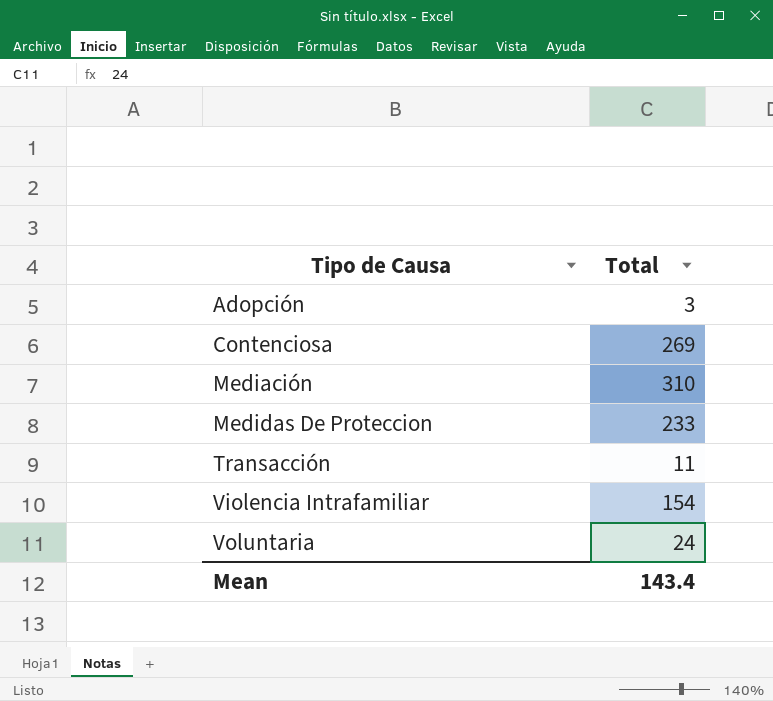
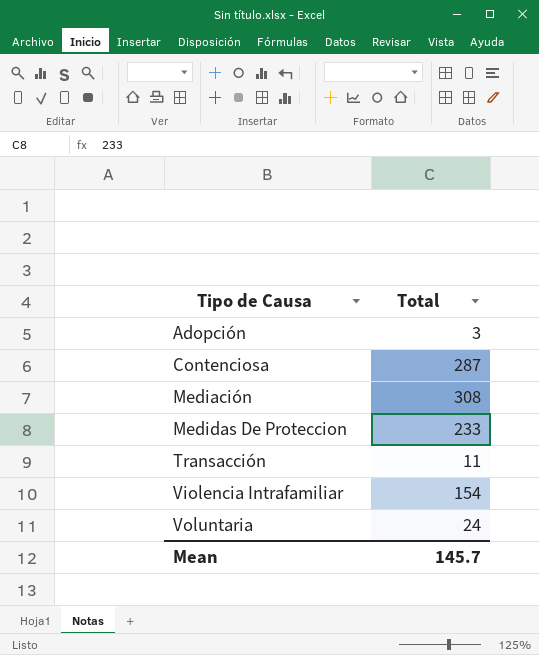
Contenciosa | Total: 269 -> 287
Mediación | Total: 310 -> 308
Mean | Total: 143.4 -> 145.7

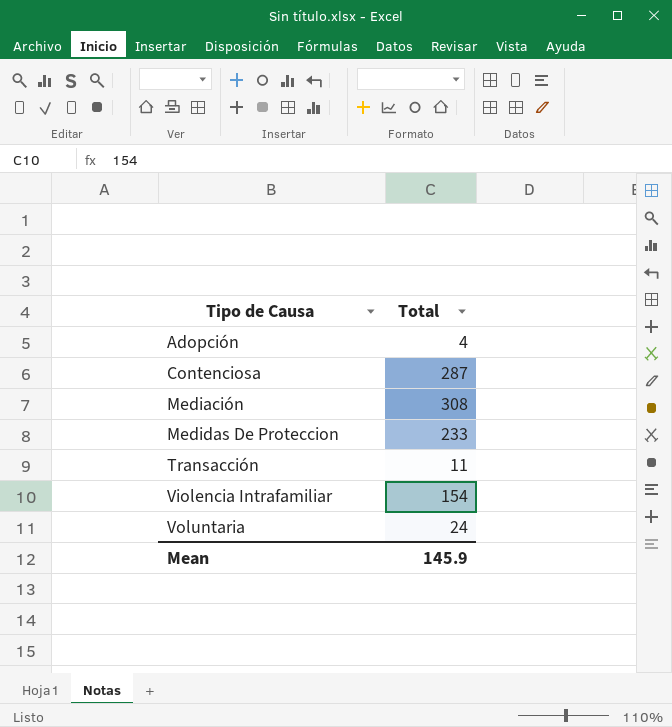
Adopción | Total: 3 -> 4
Mean | Total: 145.7 -> 145.9

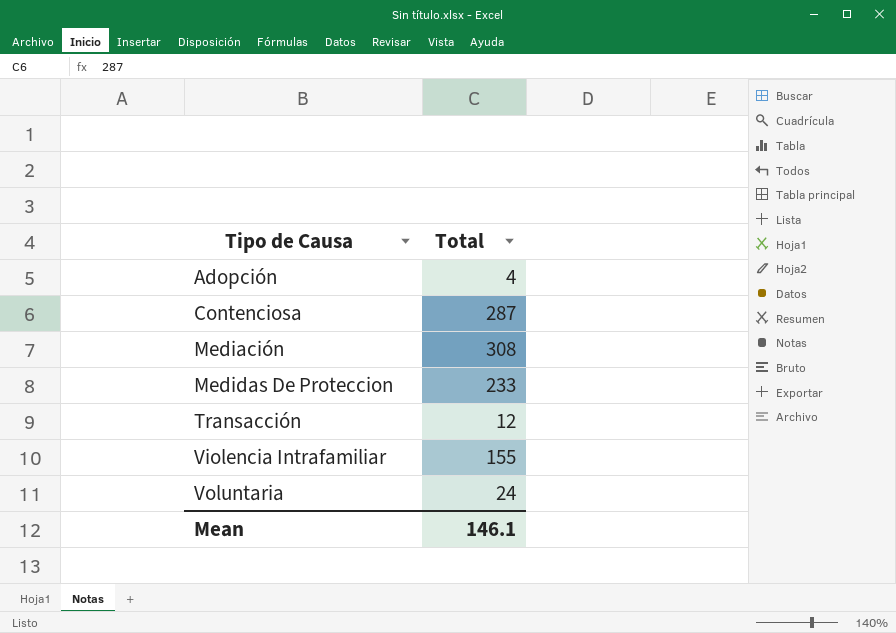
Transacción | Total: 11 -> 12
Violencia Intrafamiliar | Total: 154 -> 155
Mean | Total: 145.9 -> 146.1

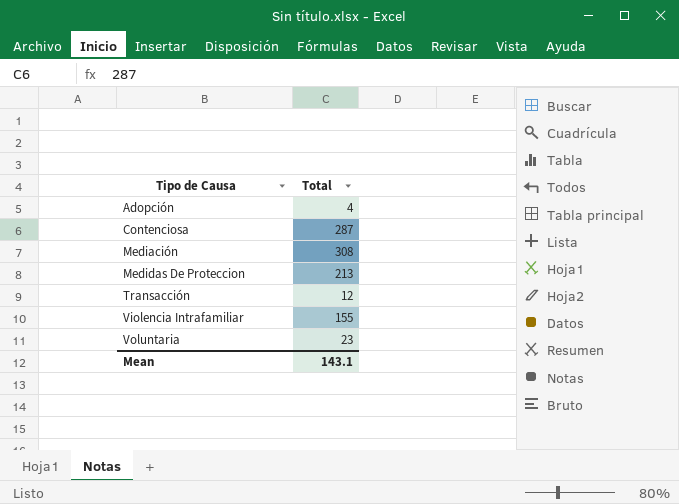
Medidas De Proteccion | Total: 233 -> 213
Voluntaria | Total: 24 -> 23
Mean | Total: 146.1 -> 143.1

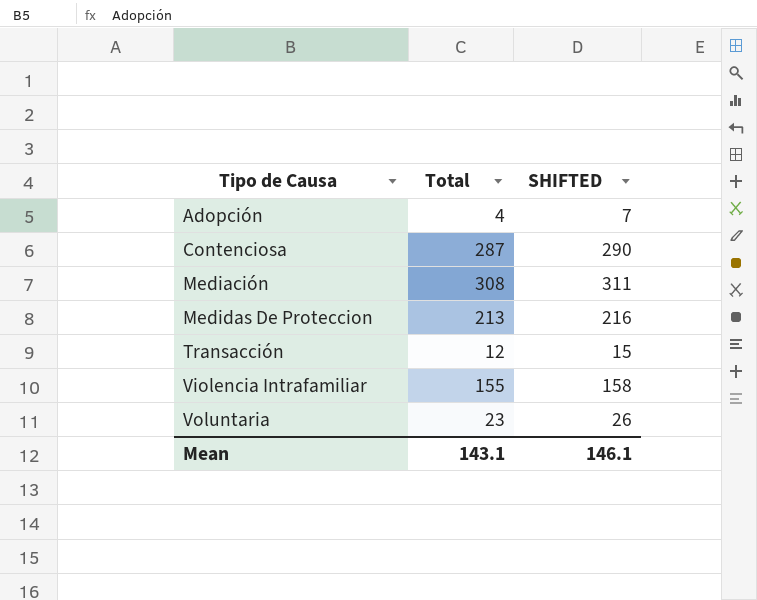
column SHIFTED | formula: none -> [Total] + 3

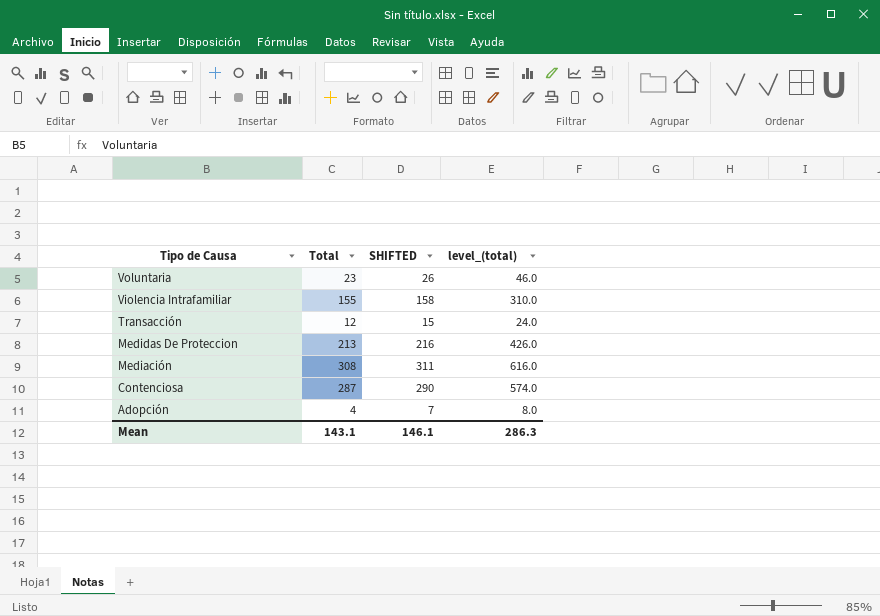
row order: Tipo de Causa ascending -> Tipo de Causa descending
column level_(total) | formula: none -> [Total] * 2

